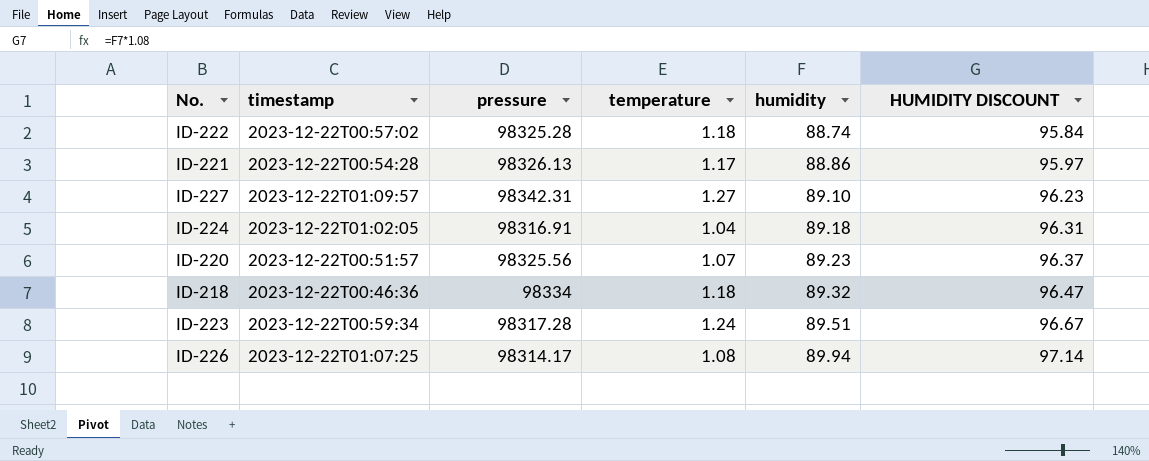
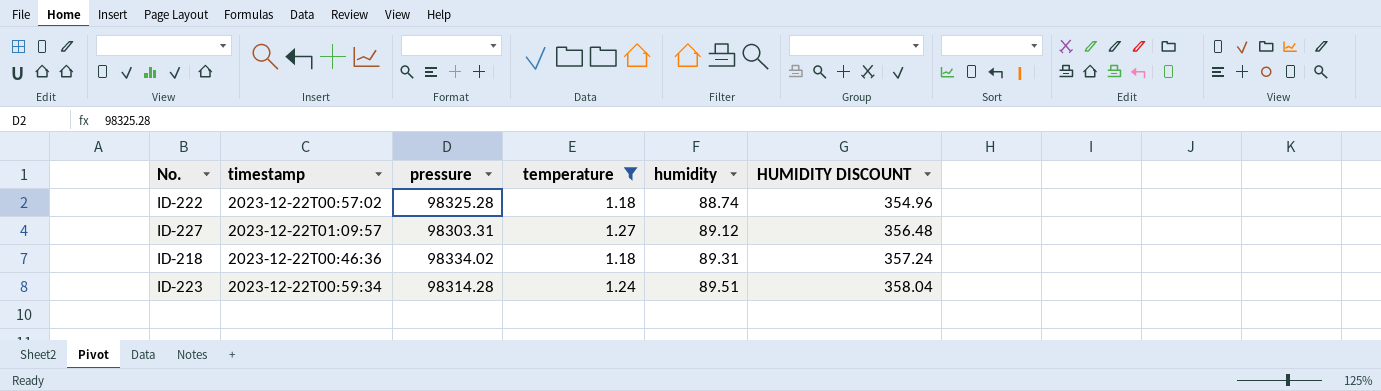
filter: none -> temperature >= 1.18
column HUMIDITY DISCOUNT | formula: [humidity] * 1.08 -> [humidity] * 4
ID-227 | pressure: 98342.31 -> 98303.31
ID-227 | humidity: 89.10 -> 89.12
ID-218 | pressure: 98334 -> 98334.02
ID-218 | humidity: 89.32 -> 89.31
ID-223 | pressure: 98317.28 -> 98314.28

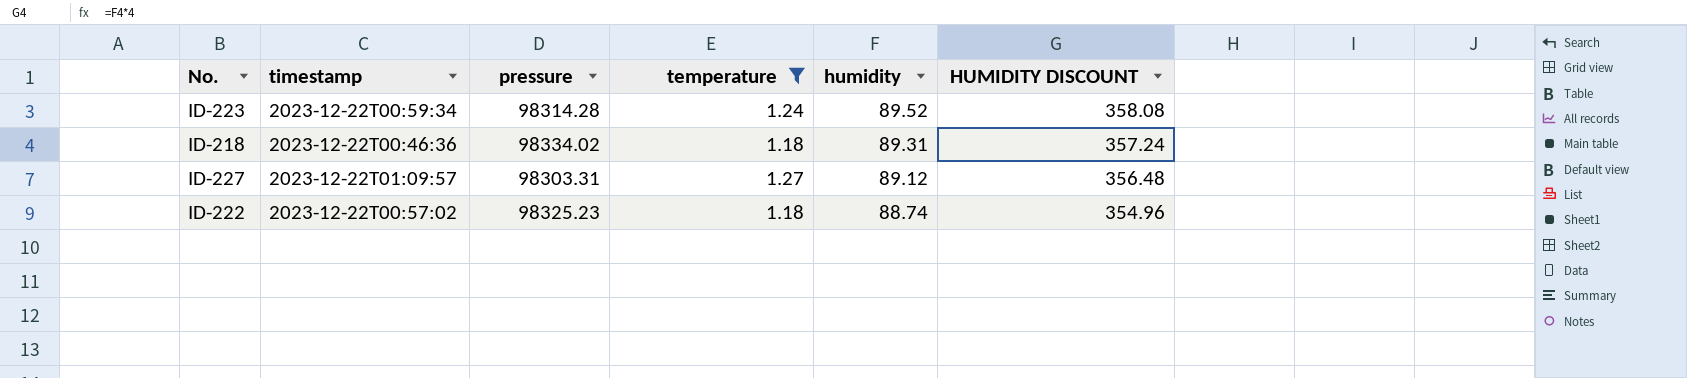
row order: humidity ascending -> humidity descending
ID-223 | humidity: 89.51 -> 89.52
ID-223 | HUMIDITY DISCOUNT: 358.04 -> 358.08
ID-222 | pressure: 98325.28 -> 98325.23

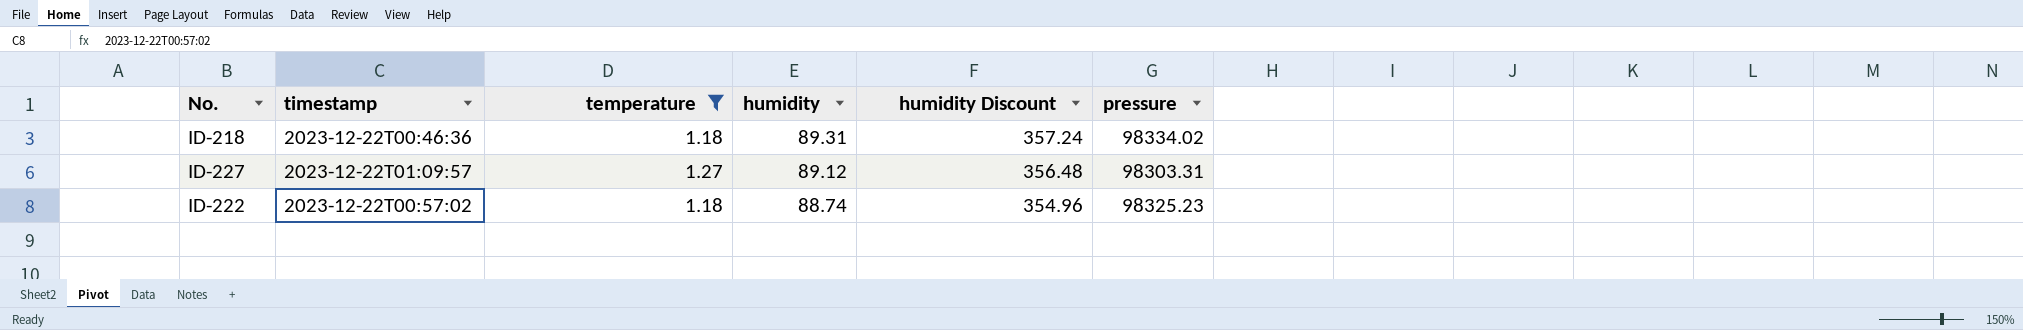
column name: HUMIDITY DISCOUNT -> humidity Discount
column pressure | position: 3 -> 6
row ID-223: 2023-12-22T00:59:34 | 98314.28 | 1.24 | 89.52 | 358.08 -> none

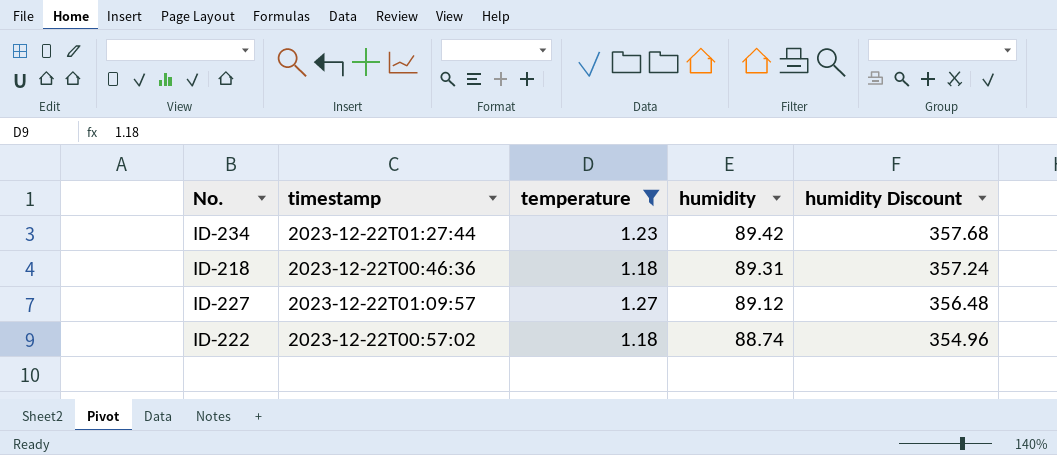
column pressure | position: 6 -> none
row ID-234: none -> 2023-12-22T01:27:44 | 1.23 | 89.42 | 357.68

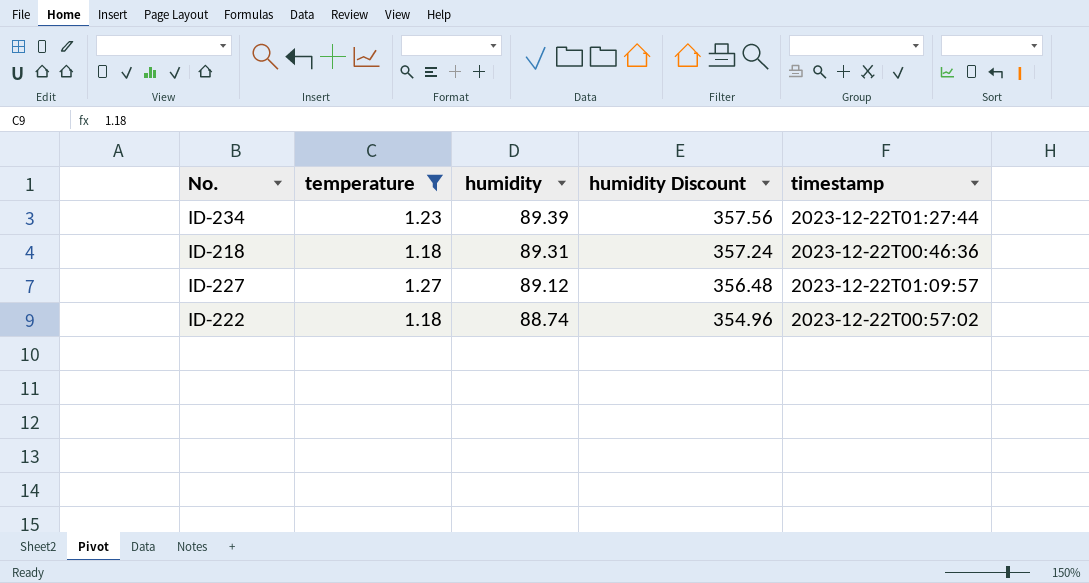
column timestamp | position: 2 -> 5
ID-234 | humidity: 89.42 -> 89.39
ID-234 | humidity Discount: 357.68 -> 357.56

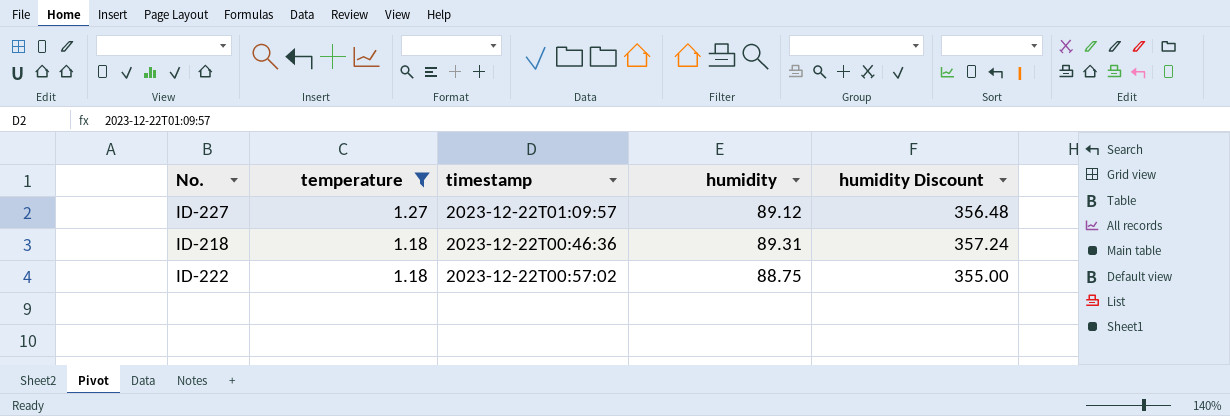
row order: humidity descending -> temperature descending
column timestamp | position: 5 -> 3
row ID-234: 1.23 | 89.39 | 357.56 | 2023-12-22T01:27:44 -> none
ID-222 | humidity: 88.74 -> 88.75
ID-222 | humidity Discount: 354.96 -> 355.00

